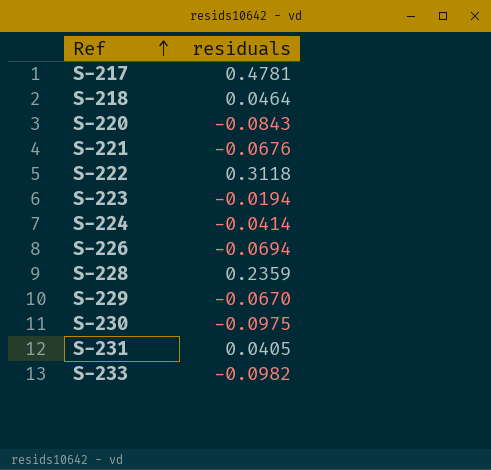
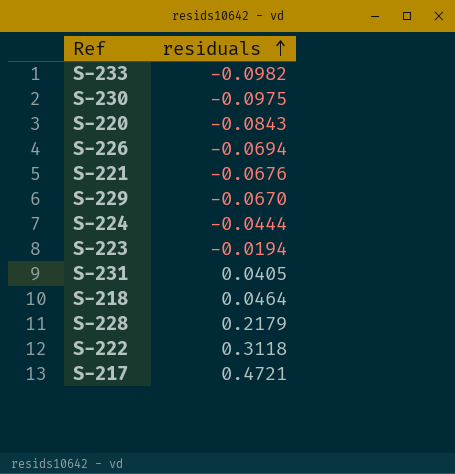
row order: Ref ascending -> residuals ascending
S-224 | residuals: -0.0414 -> -0.0444
S-228 | residuals: 0.2359 -> 0.2179
S-217 | residuals: 0.4781 -> 0.4721

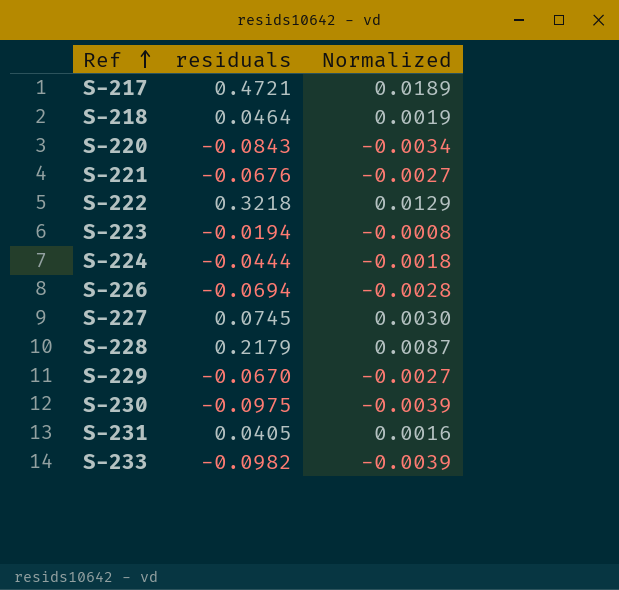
row order: residuals ascending -> Ref ascending
column Normalized | formula: none -> [residuals] * 0.04
S-222 | residuals: 0.3118 -> 0.3218
row S-227: none -> 0.0745 | 0.0030

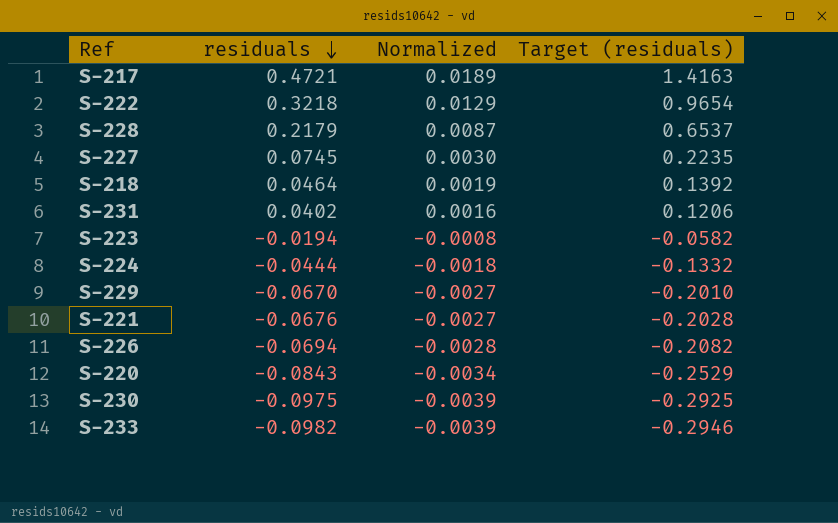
row order: Ref ascending -> residuals descending
column Target (residuals) | formula: none -> [residuals] * 3
S-231 | residuals: 0.0405 -> 0.0402

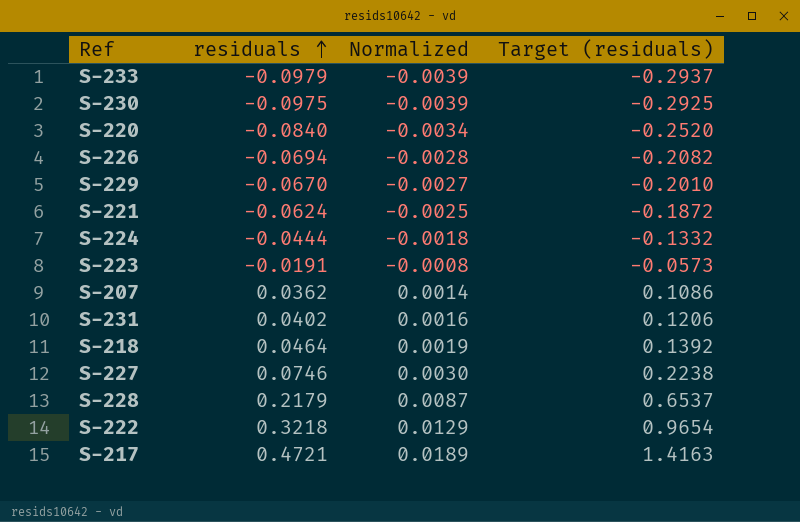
row order: residuals descending -> residuals ascending
S-233 | residuals: -0.0982 -> -0.0979
S-233 | Target (residuals): -0.2946 -> -0.2937
S-220 | residuals: -0.0843 -> -0.0840
S-220 | Target (residuals): -0.2529 -> -0.2520
S-221 | residuals: -0.0676 -> -0.0624
S-221 | Normalized: -0.0027 -> -0.0025
S-221 | Target (residuals): -0.2028 -> -0.1872
S-223 | residuals: -0.0194 -> -0.0191
S-223 | Target (residuals): -0.0582 -> -0.0573
row S-207: none -> 0.0362 | 0.0014 | 0.1086
S-227 | residuals: 0.0745 -> 0.0746
S-227 | Target (residuals): 0.2235 -> 0.2238

